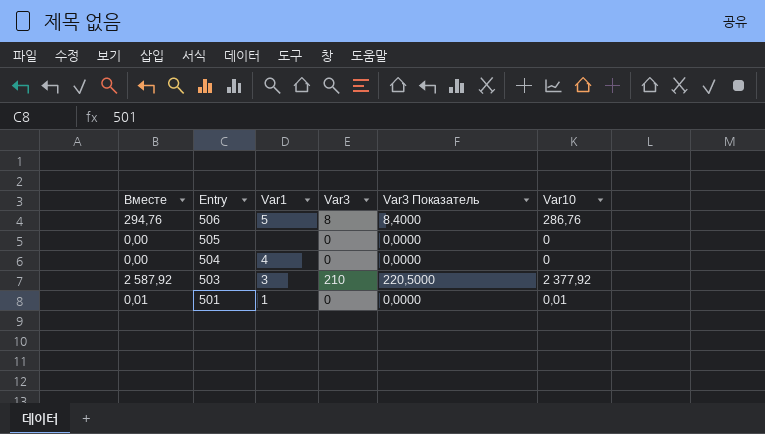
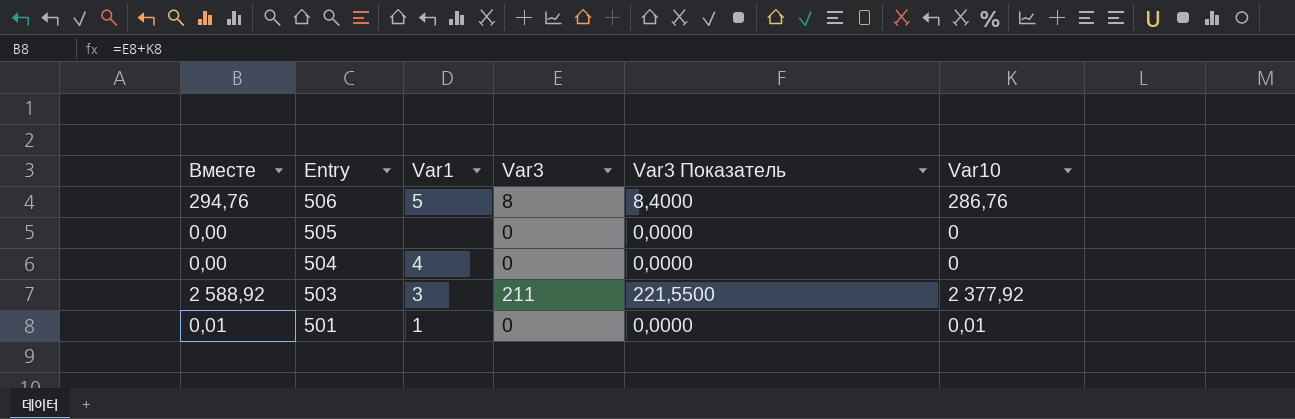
503 | Вместе: 2 587,92 -> 2 588,92
503 | Var3: 210 -> 211
503 | Var3 Показатель: 220,5000 -> 221,5500

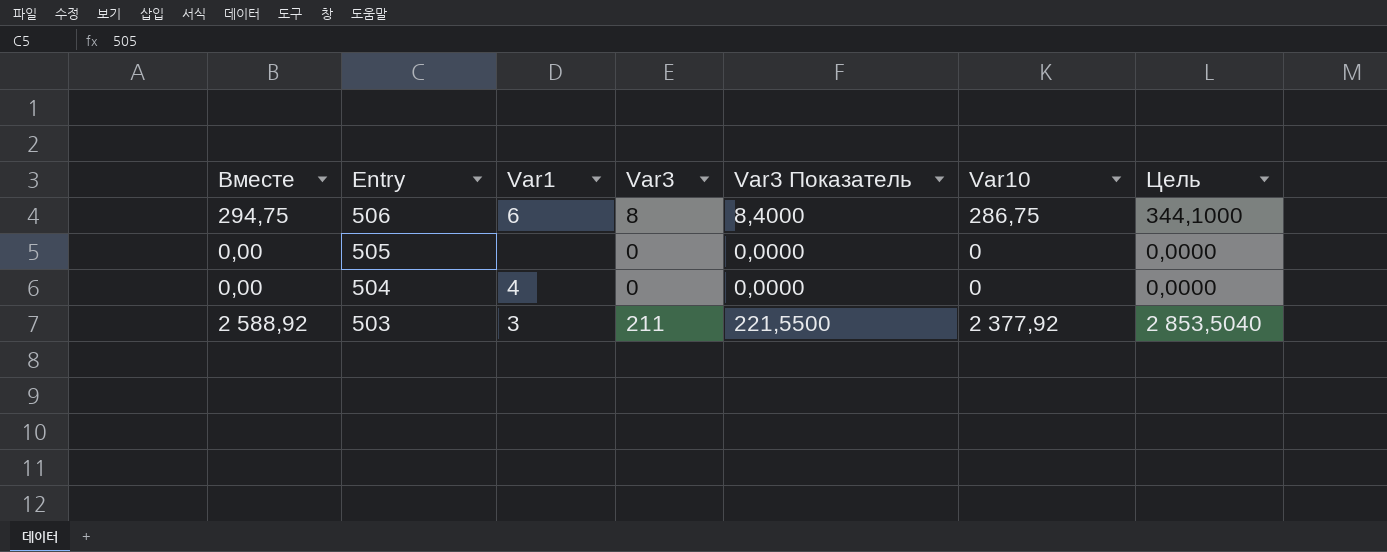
column Цель | formula: none -> [Var10] * 1,2
row 501: 0,01 | 1 | 0 | 0,0000 | 0,01 -> none
506 | Вместе: 294,76 -> 294,75
506 | Var1: 5 -> 6
506 | Var10: 286,76 -> 286,75

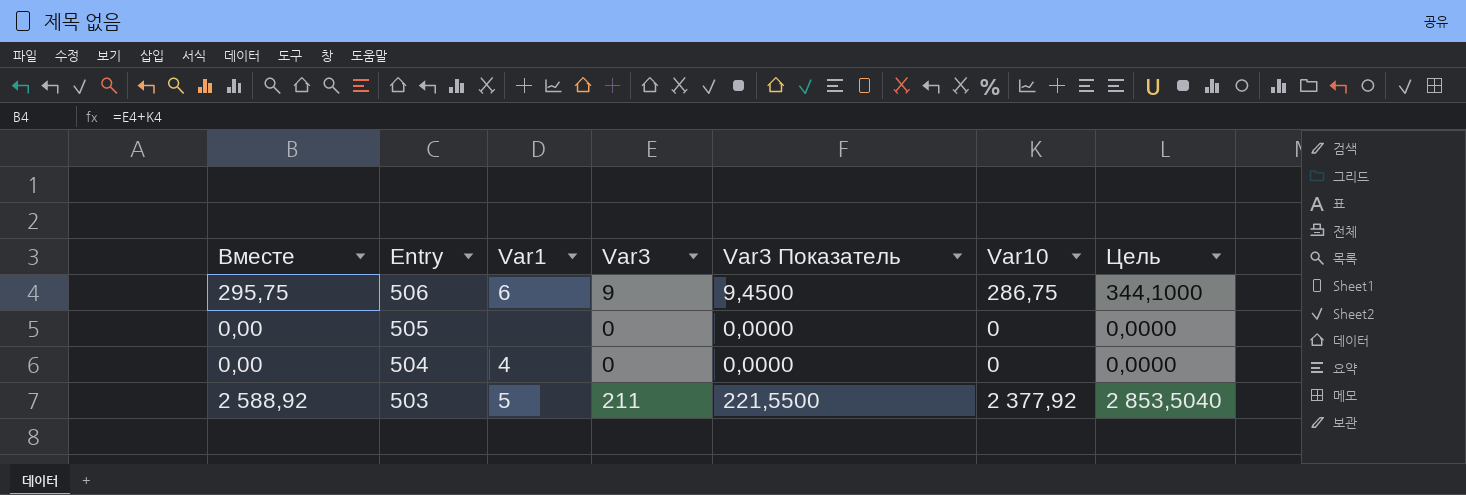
506 | Вместе: 294,75 -> 295,75
506 | Var3: 8 -> 9
506 | Var3 Показатель: 8,4000 -> 9,4500
503 | Var1: 3 -> 5

